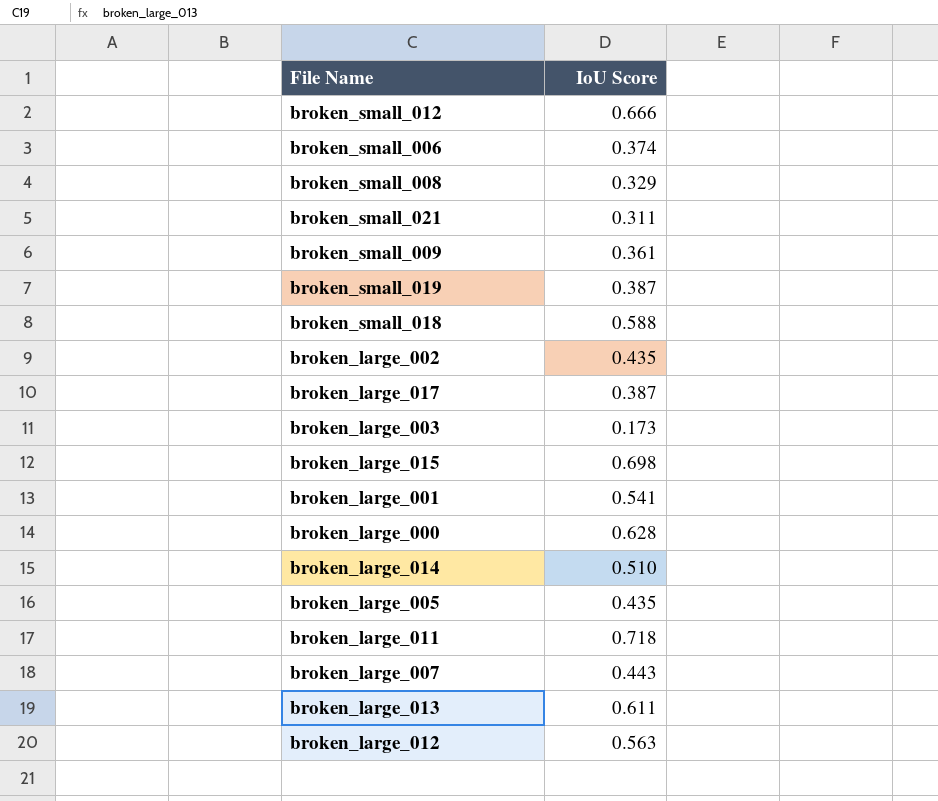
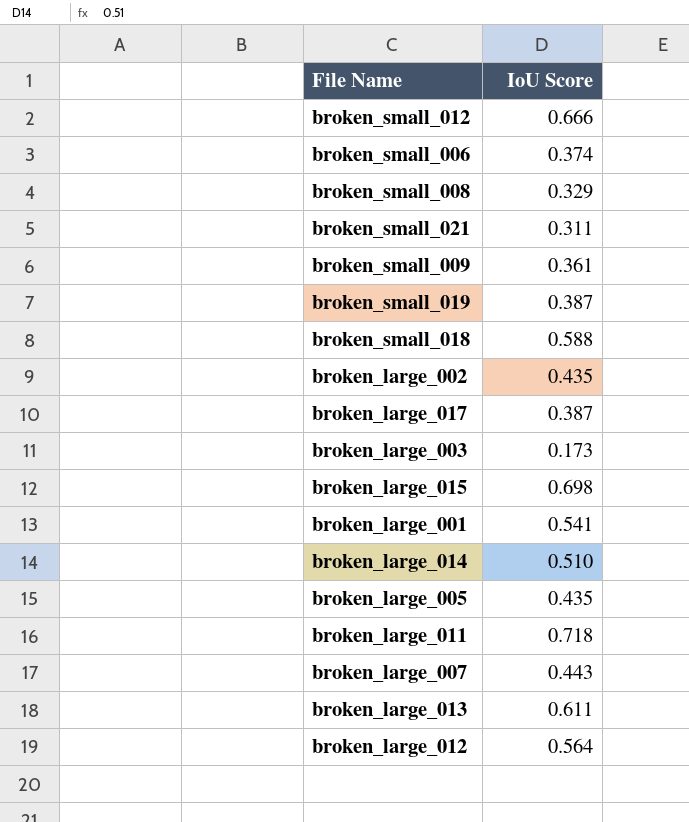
row broken_large_000: 0.628 -> none
broken_large_012 | IoU Score: 0.563 -> 0.564

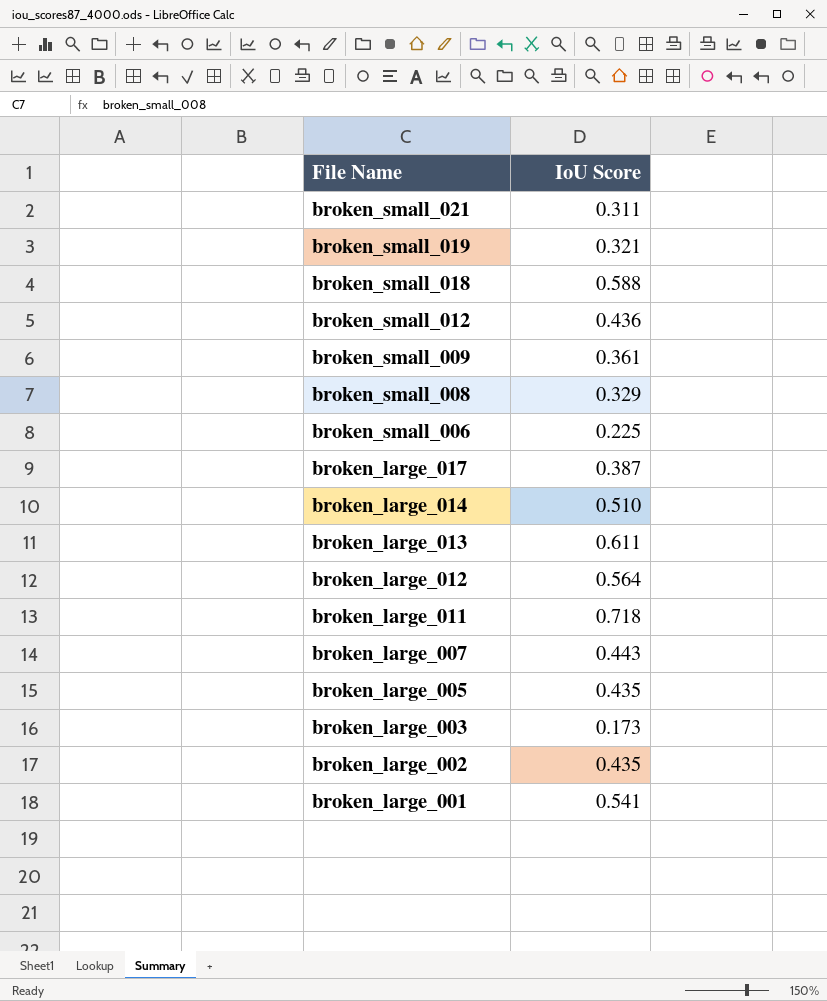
row order: none -> File Name descending
row broken_large_015: 0.698 -> none
broken_small_019 | IoU Score: 0.387 -> 0.321
broken_small_012 | IoU Score: 0.666 -> 0.436
broken_small_006 | IoU Score: 0.374 -> 0.225

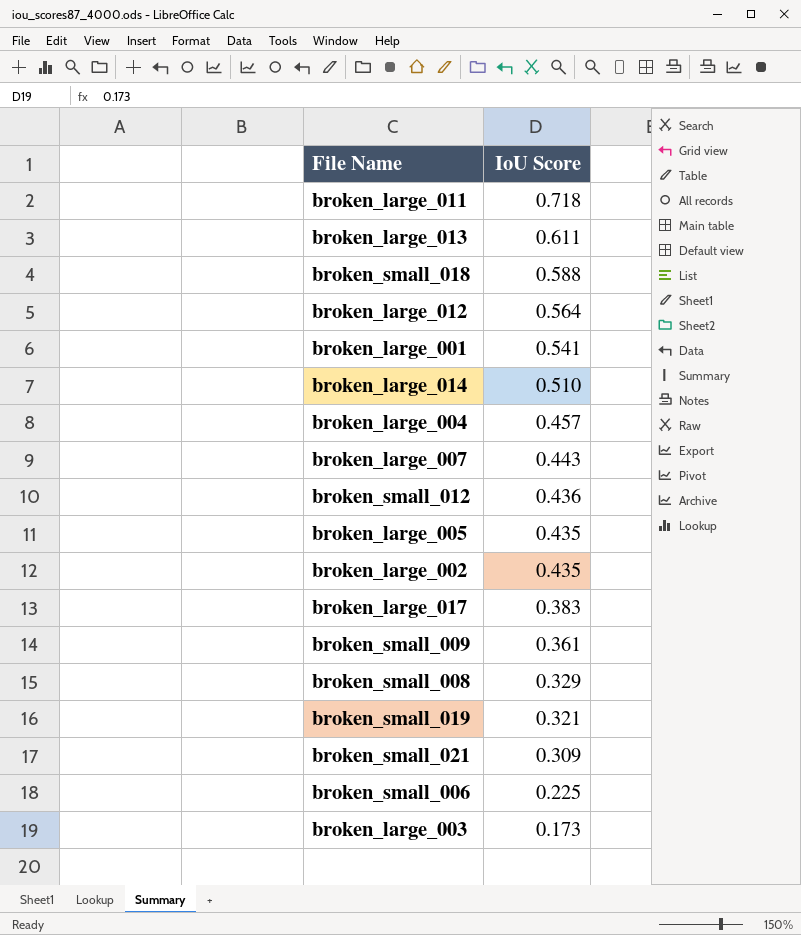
row order: File Name descending -> IoU Score descending
row broken_large_004: none -> 0.457
broken_large_017 | IoU Score: 0.387 -> 0.383
broken_small_021 | IoU Score: 0.311 -> 0.309

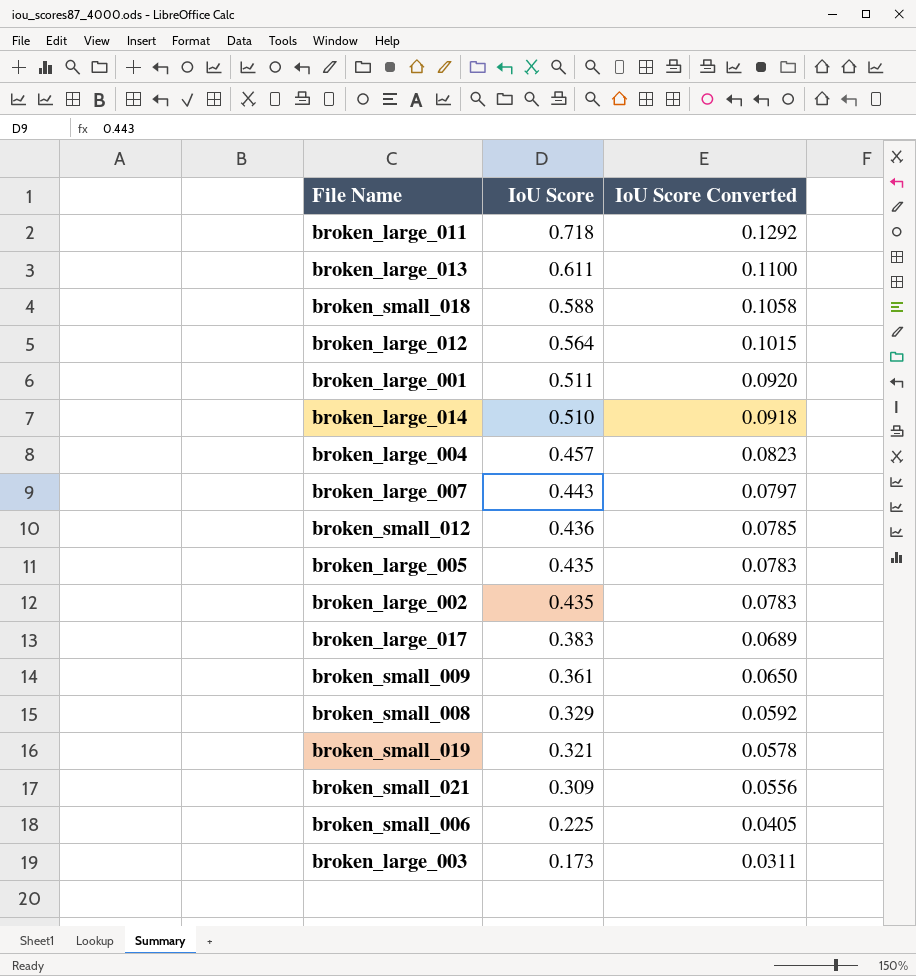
column IoU Score Converted | formula: none -> [IoU Score] * 0.18
broken_large_001 | IoU Score: 0.541 -> 0.511

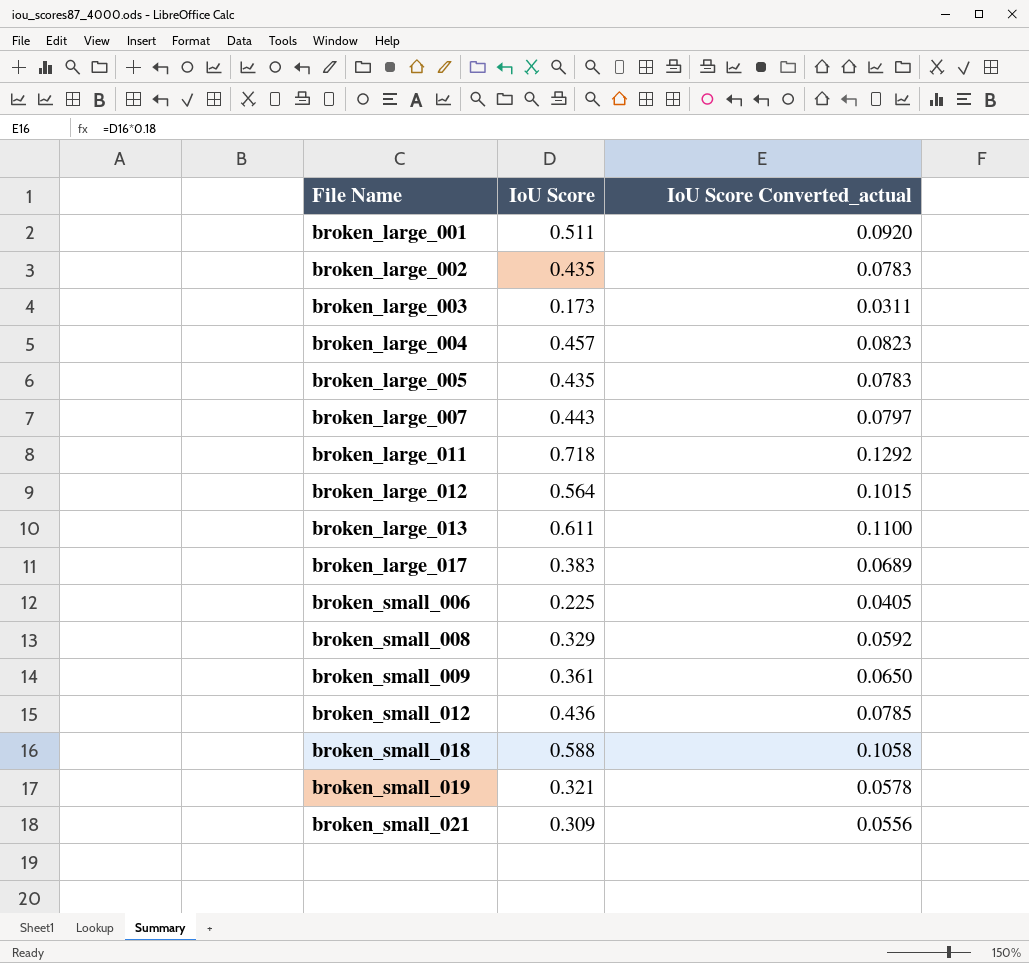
row order: IoU Score descending -> File Name ascending
column name: IoU Score Converted -> IoU Score Converted_actual
row broken_large_014: 0.510 | 0.0918 -> none

